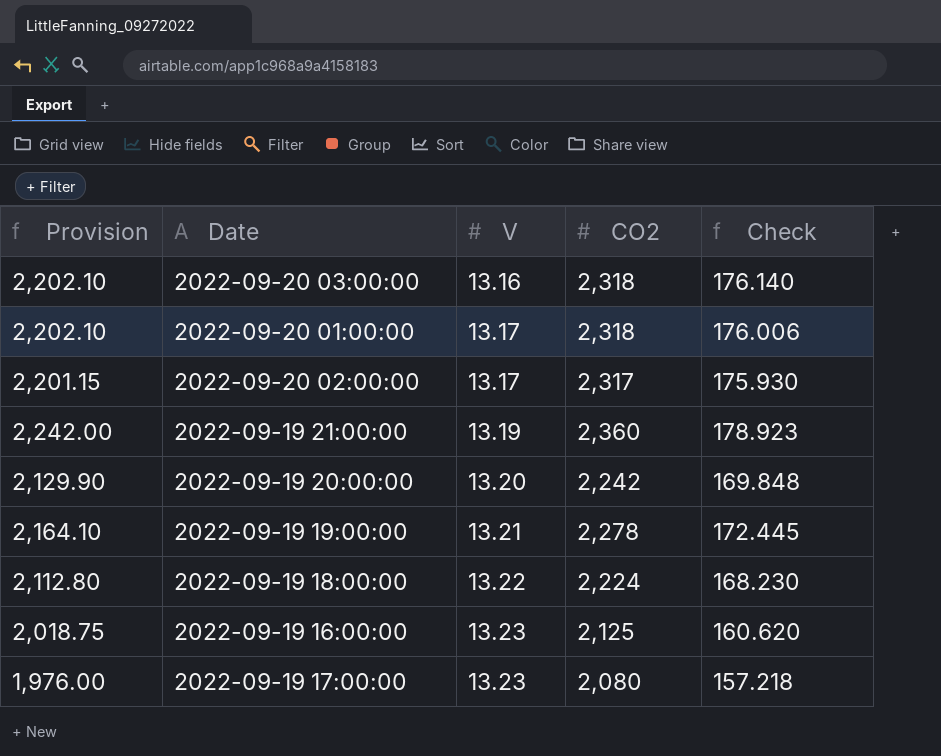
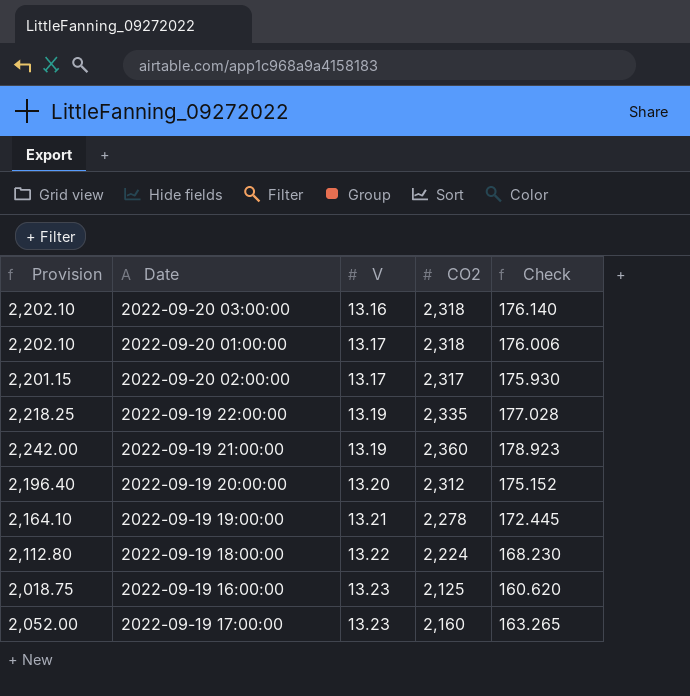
row 2022-09-19 22:00:00: none -> 2,218.25 | 13.19 | 2,335 | 177.028
2022-09-19 20:00:00 | Provision: 2,129.90 -> 2,196.40
2022-09-19 20:00:00 | CO2: 2,242 -> 2,312
2022-09-19 20:00:00 | Check: 169.848 -> 175.152
2022-09-19 17:00:00 | Provision: 1,976.00 -> 2,052.00
2022-09-19 17:00:00 | CO2: 2,080 -> 2,160
2022-09-19 17:00:00 | Check: 157.218 -> 163.265

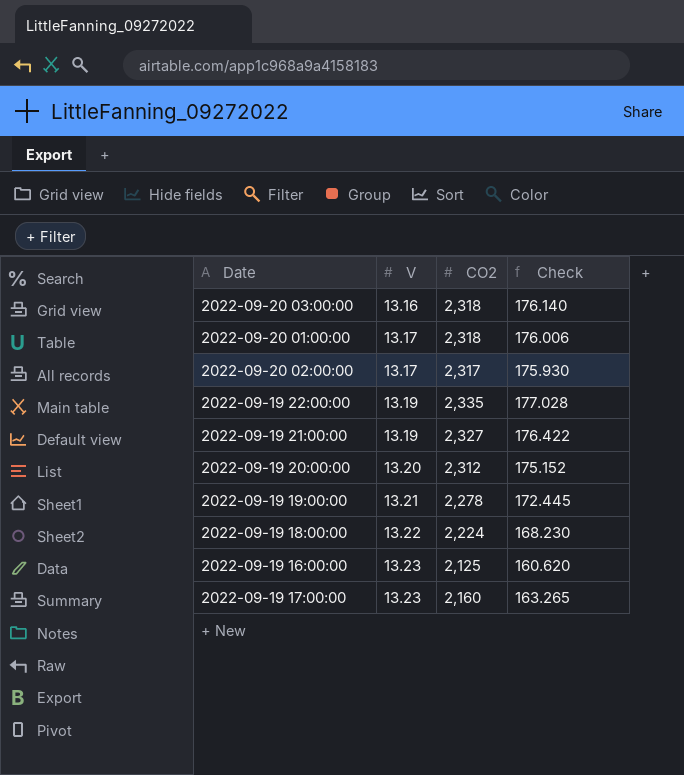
column Provision | formula: [CO2] * 0.95 -> none
2022-09-19 21:00:00 | CO2: 2,360 -> 2,327
2022-09-19 21:00:00 | Check: 178.923 -> 176.422

